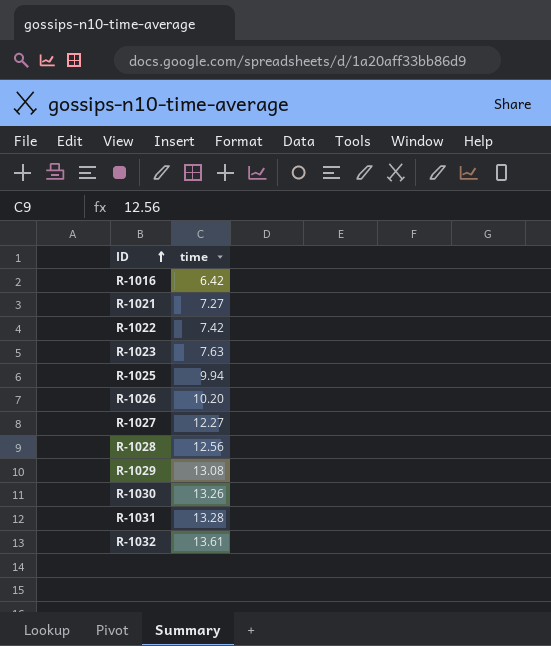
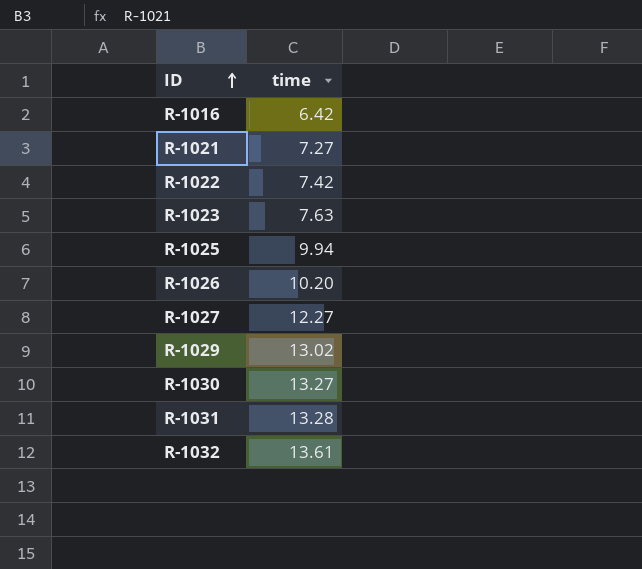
row R-1028: 12.56 -> none
R-1029 | time: 13.08 -> 13.02
R-1030 | time: 13.26 -> 13.27

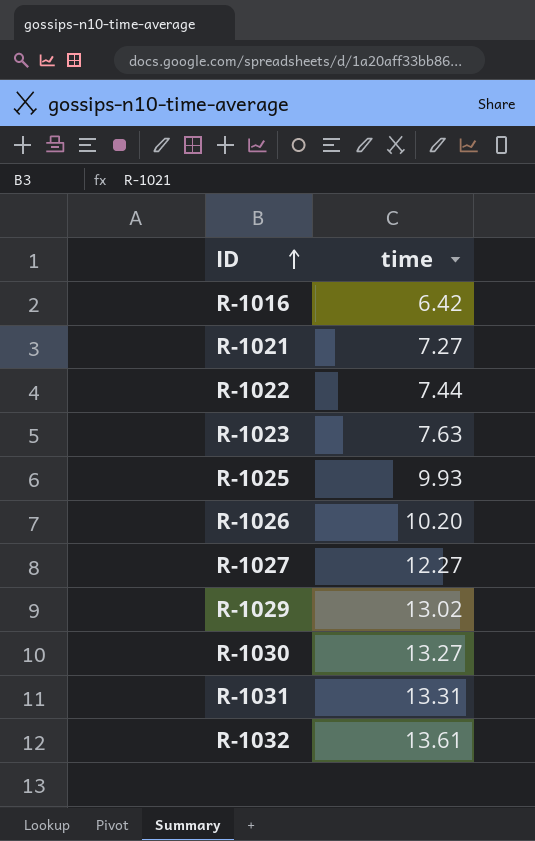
R-1022 | time: 7.42 -> 7.44
R-1025 | time: 9.94 -> 9.93
R-1031 | time: 13.28 -> 13.31

